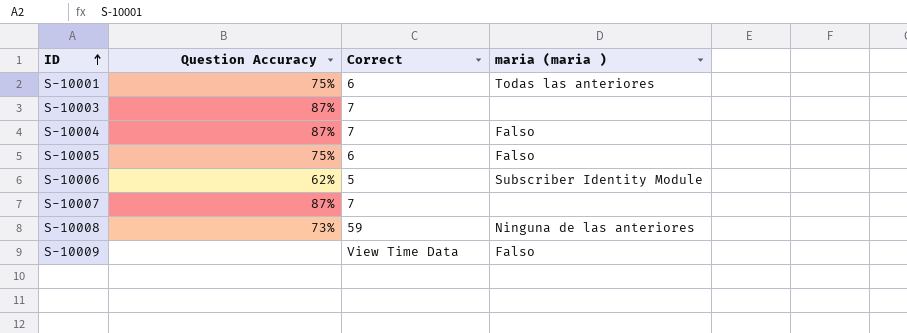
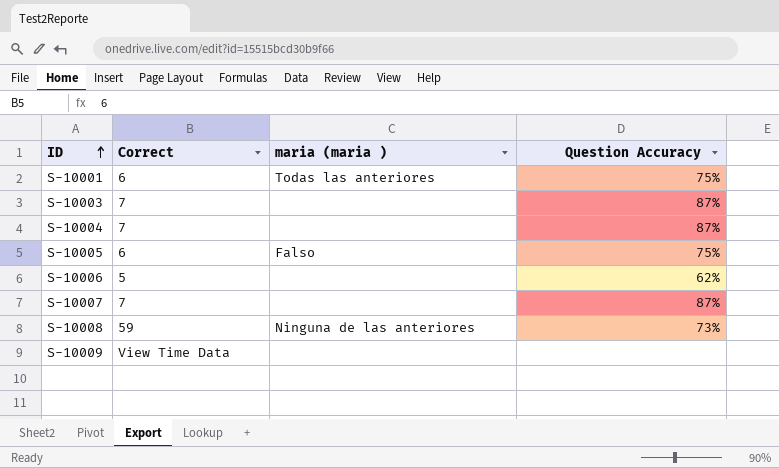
column Question Accuracy | position: 2 -> 4
S-10004 | maria (maria ): Falso -> none
S-10006 | maria (maria ): Subscriber Identity Module -> none
S-10009 | maria (maria ): Falso -> none

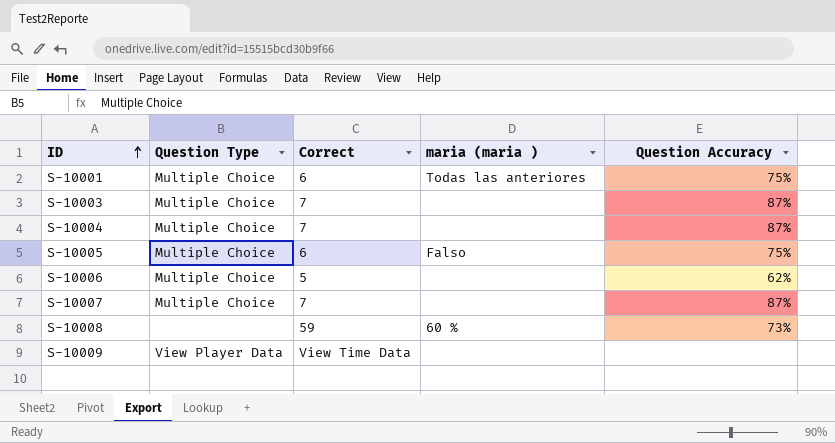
column Question Type | position: none -> 2
S-10008 | maria (maria ): Ninguna de las anteriores -> 60 %

